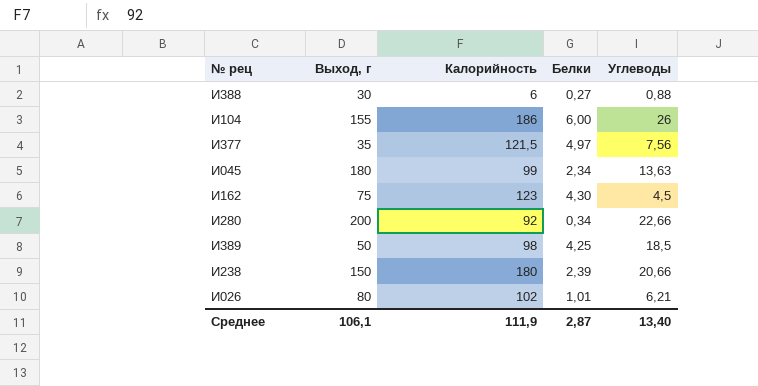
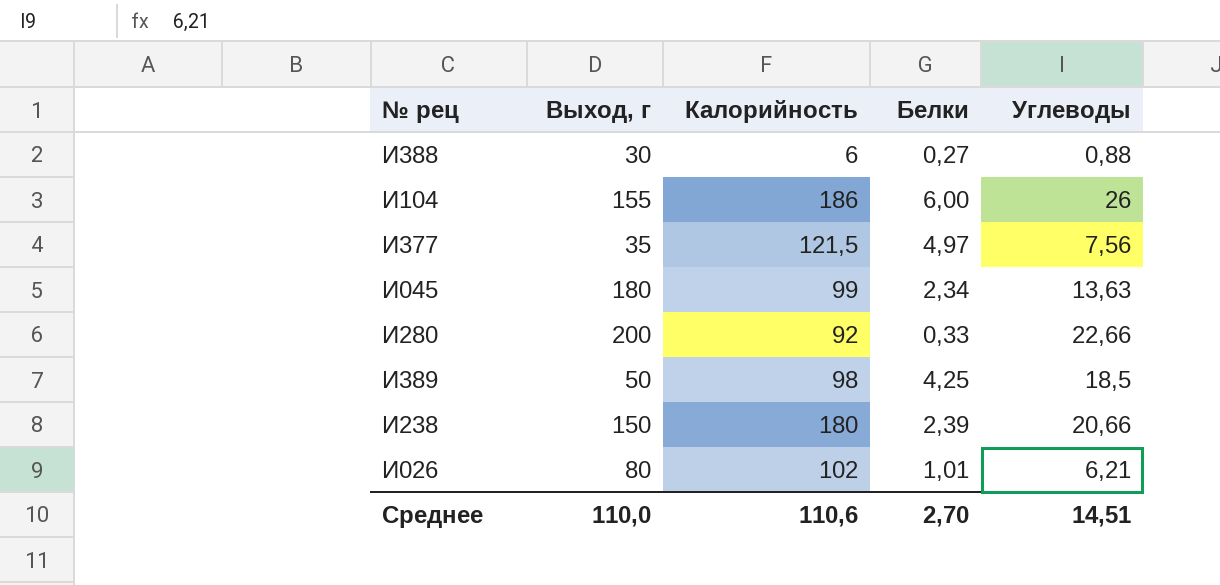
row И162: 75 | 123 | 4,30 | 4,5 -> none
И280 | Белки: 0,34 -> 0,33
Среднее | Выход, г: 106,1 -> 110,0
Среднее | Калорийность: 111,9 -> 110,6
Среднее | Белки: 2,87 -> 2,70
Среднее | Углеводы: 13,40 -> 14,51

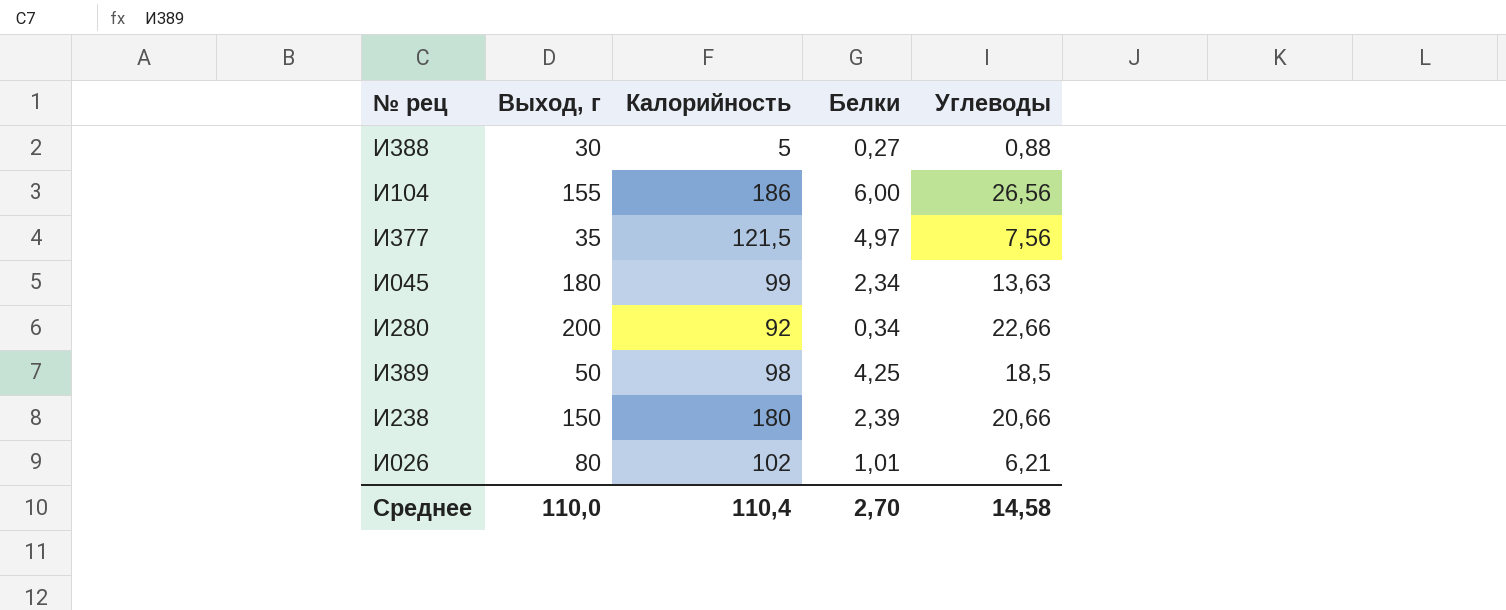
И388 | Калорийность: 6 -> 5
И104 | Углеводы: 26 -> 26,56
И280 | Белки: 0,33 -> 0,34
Среднее | Калорийность: 110,6 -> 110,4
Среднее | Углеводы: 14,51 -> 14,58

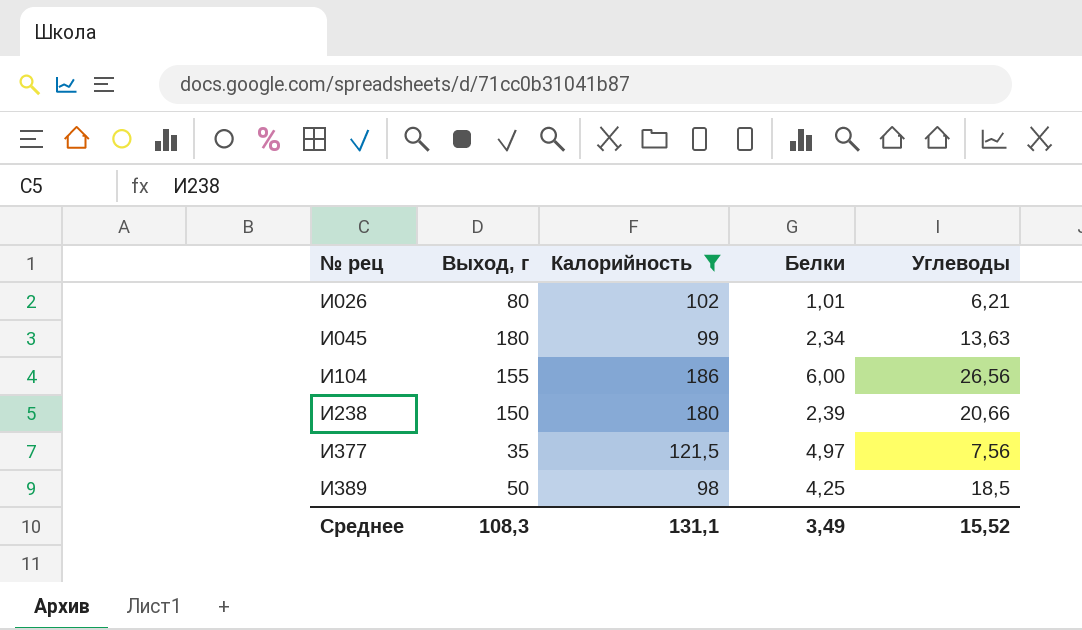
filter: none -> Калорийность >= 98
row order: none -> № рец ascending
Среднее | Выход, г: 110,0 -> 108,3
Среднее | Калорийность: 110,4 -> 131,1
Среднее | Белки: 2,70 -> 3,49
Среднее | Углеводы: 14,58 -> 15,52

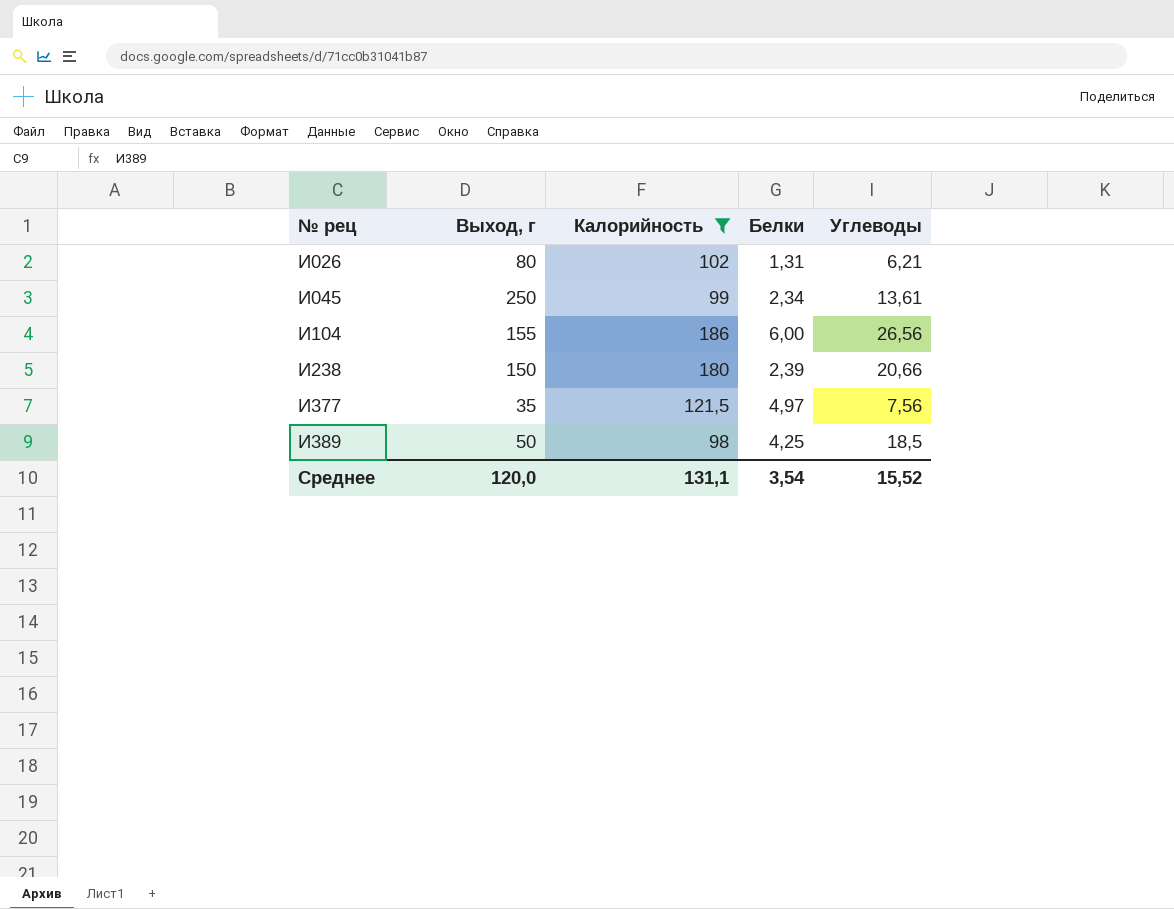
И026 | Белки: 1,01 -> 1,31
И045 | Выход, г: 180 -> 250
И045 | Углеводы: 13,63 -> 13,61
Среднее | Выход, г: 108,3 -> 120,0
Среднее | Белки: 3,49 -> 3,54

